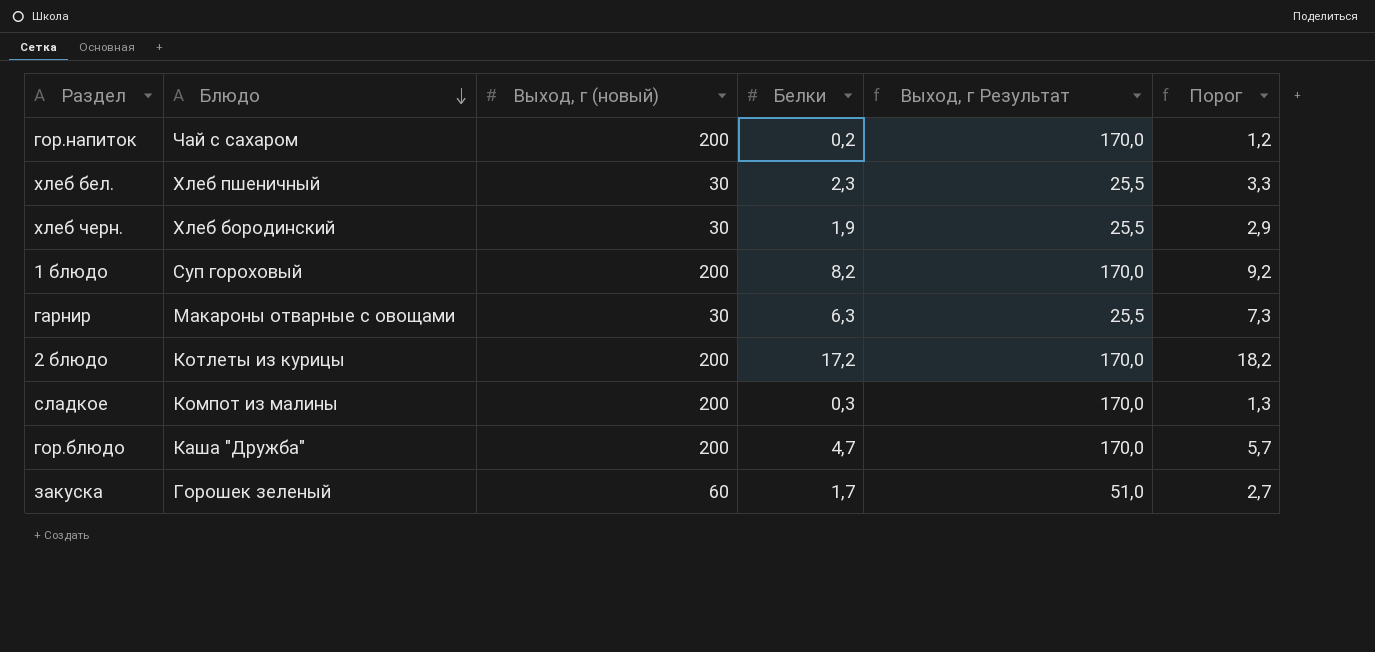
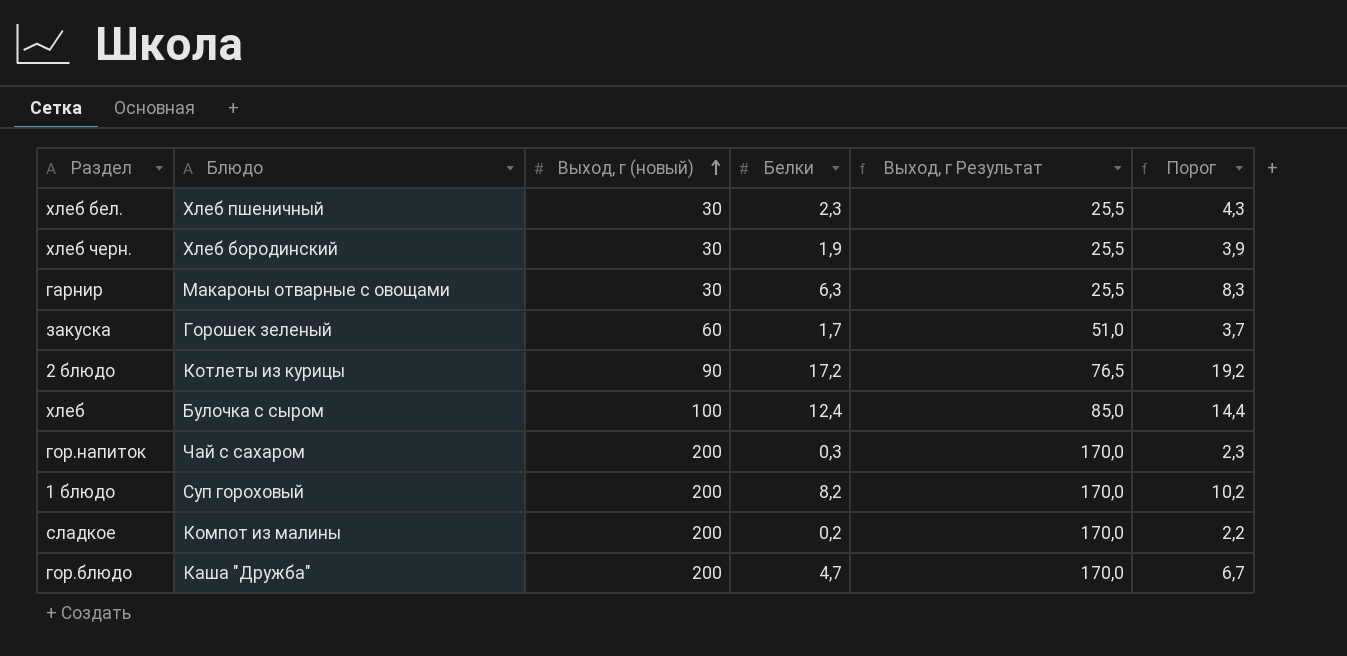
row order: Блюдо descending -> Выход, г (новый) ascending
column Порог | formula: [Белки] + 1 -> [Белки] + 2
2 блюдо | Выход, г (новый): 200 -> 90
2 блюдо | Выход, г Результат: 170,0 -> 76,5
row хлеб: none -> Булочка с сыром | 100 | 12,4 | 85,0 | 14,4
гор.напиток | Белки: 0,2 -> 0,3
сладкое | Белки: 0,3 -> 0,2

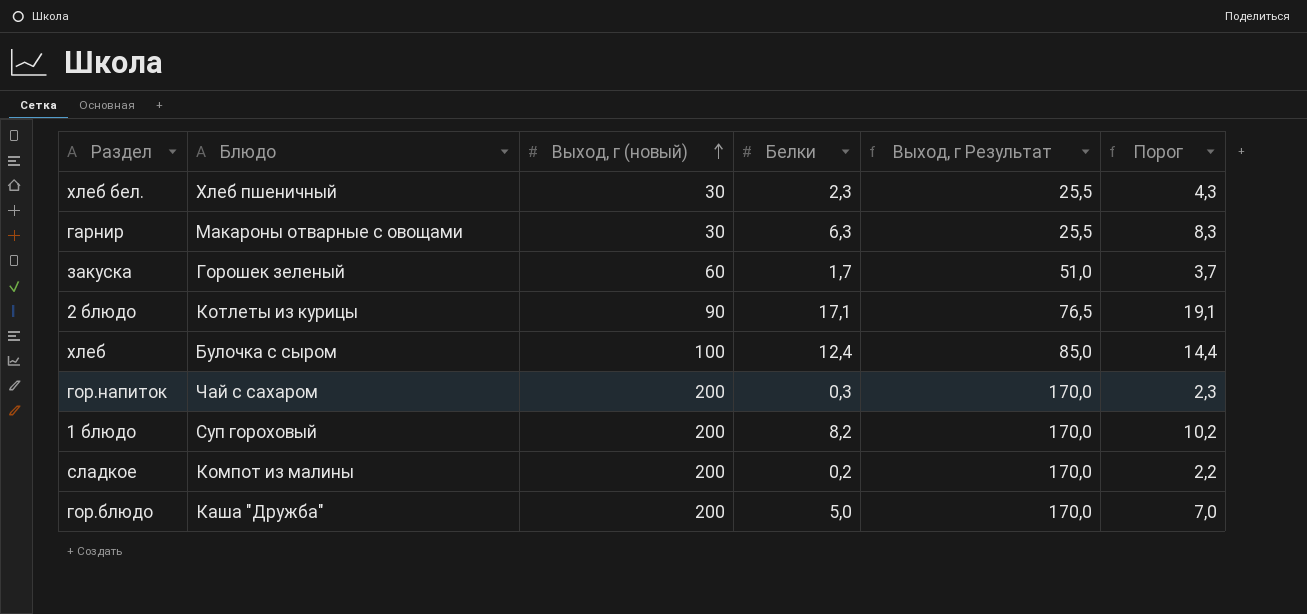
row хлеб черн.: Хлеб бородинский | 30 | 1,9 | 25,5 | 3,9 -> none
2 блюдо | Белки: 17,2 -> 17,1
2 блюдо | Порог: 19,2 -> 19,1
гор.блюдо | Белки: 4,7 -> 5,0
гор.блюдо | Порог: 6,7 -> 7,0

